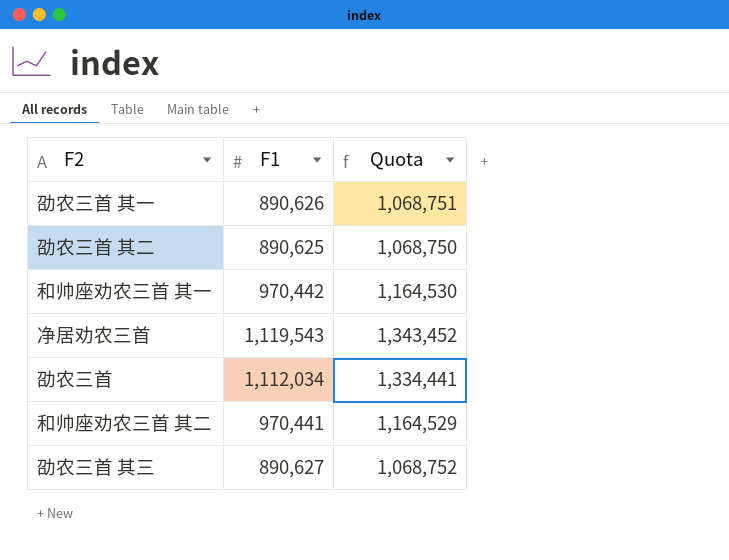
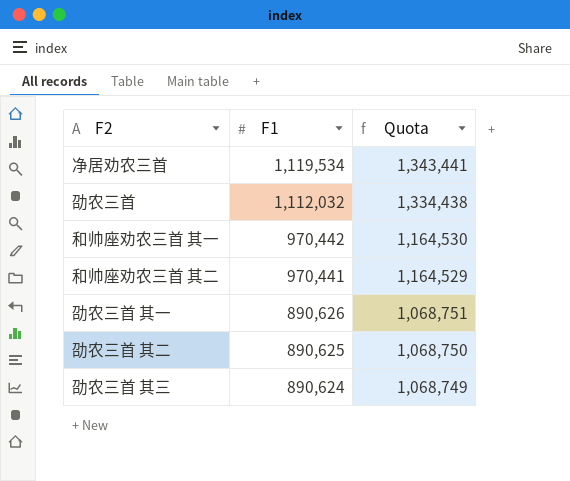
row order: none -> F1 descending
净居劝农三首 | F1: 1,119,543 -> 1,119,534
净居劝农三首 | Quota: 1,343,452 -> 1,343,441
劭农三首 | F1: 1,112,034 -> 1,112,032
劭农三首 | Quota: 1,334,441 -> 1,334,438
劭农三首 其三 | F1: 890,627 -> 890,624
劭农三首 其三 | Quota: 1,068,752 -> 1,068,749

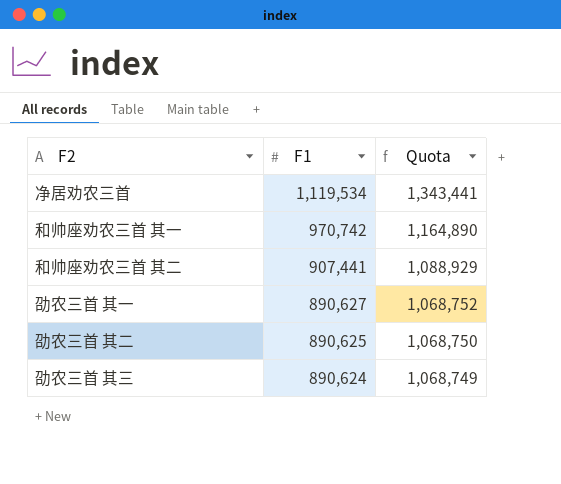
row 劭农三首: 1,112,032 | 1,334,438 -> none
和帅座劝农三首 其一 | F1: 970,442 -> 970,742
和帅座劝农三首 其一 | Quota: 1,164,530 -> 1,164,890
和帅座劝农三首 其二 | F1: 970,441 -> 907,441
和帅座劝农三首 其二 | Quota: 1,164,529 -> 1,088,929
劭农三首 其一 | F1: 890,626 -> 890,627
劭农三首 其一 | Quota: 1,068,751 -> 1,068,752

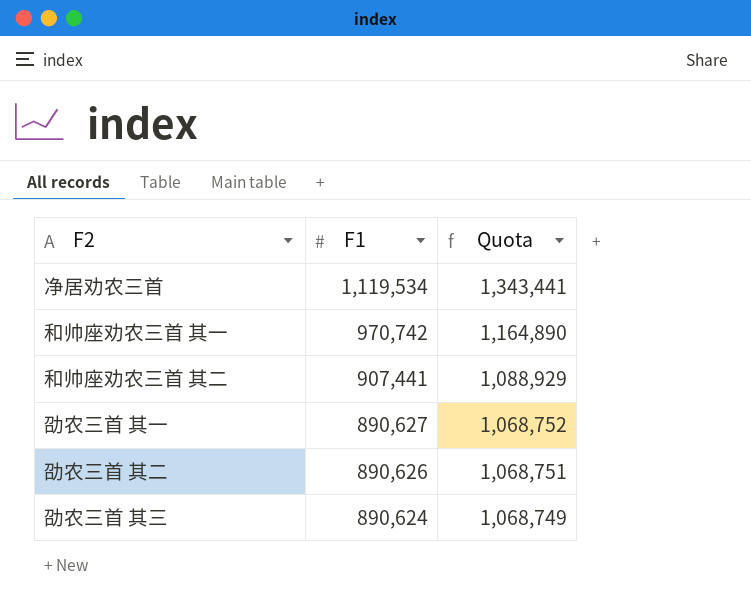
劭农三首 其二 | F1: 890,625 -> 890,626
劭农三首 其二 | Quota: 1,068,750 -> 1,068,751

